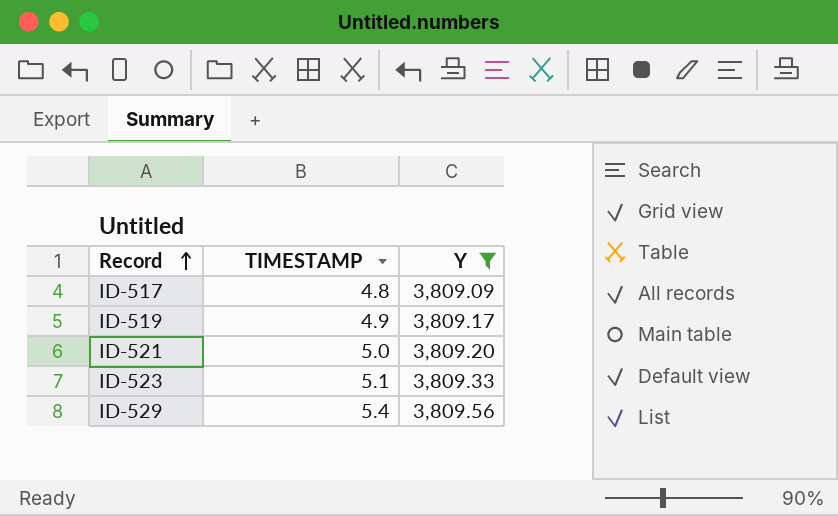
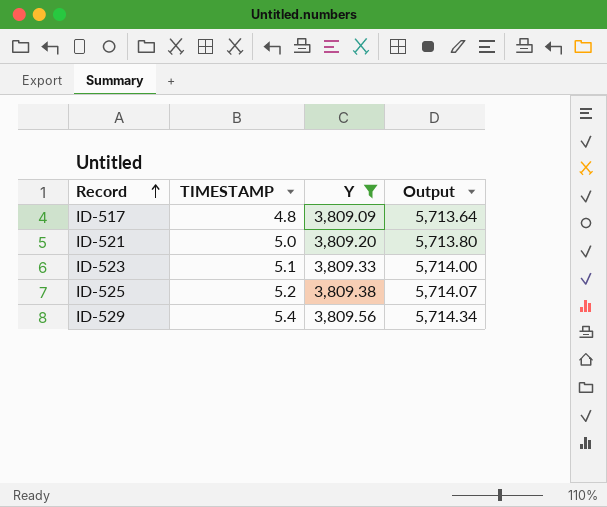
column Output | formula: none -> [Y] * 1.5
row ID-519: 4.9 | 3,809.17 -> none
row ID-525: none -> 5.2 | 3,809.38 | 5,714.07

